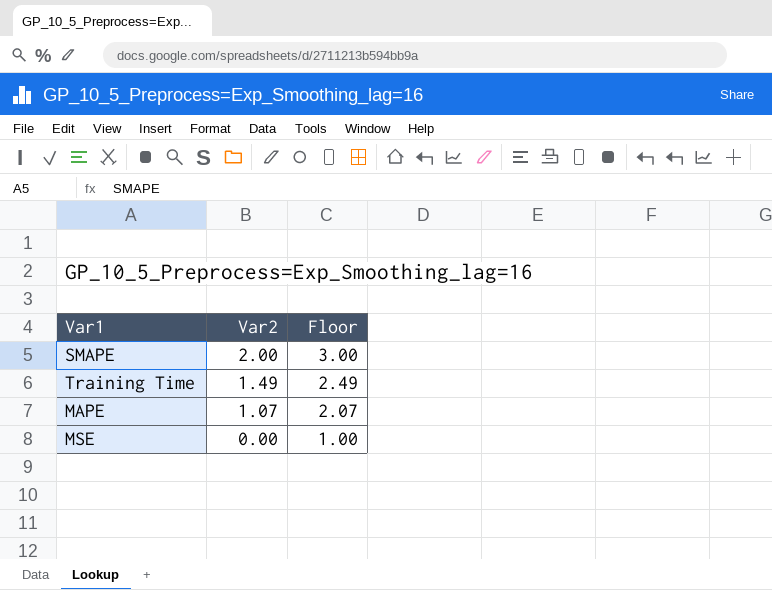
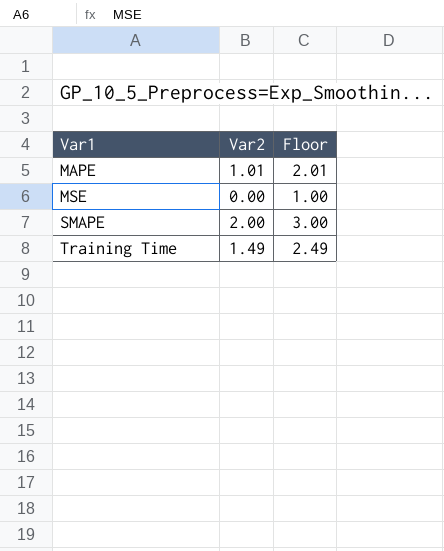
row order: Var2 descending -> Var1 ascending
MAPE | Var2: 1.07 -> 1.01
MAPE | Floor: 2.07 -> 2.01

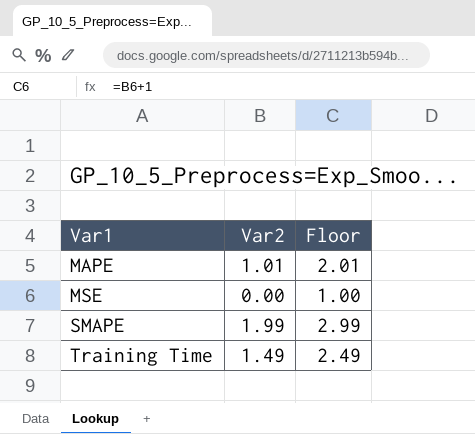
SMAPE | Var2: 2.00 -> 1.99
SMAPE | Floor: 3.00 -> 2.99

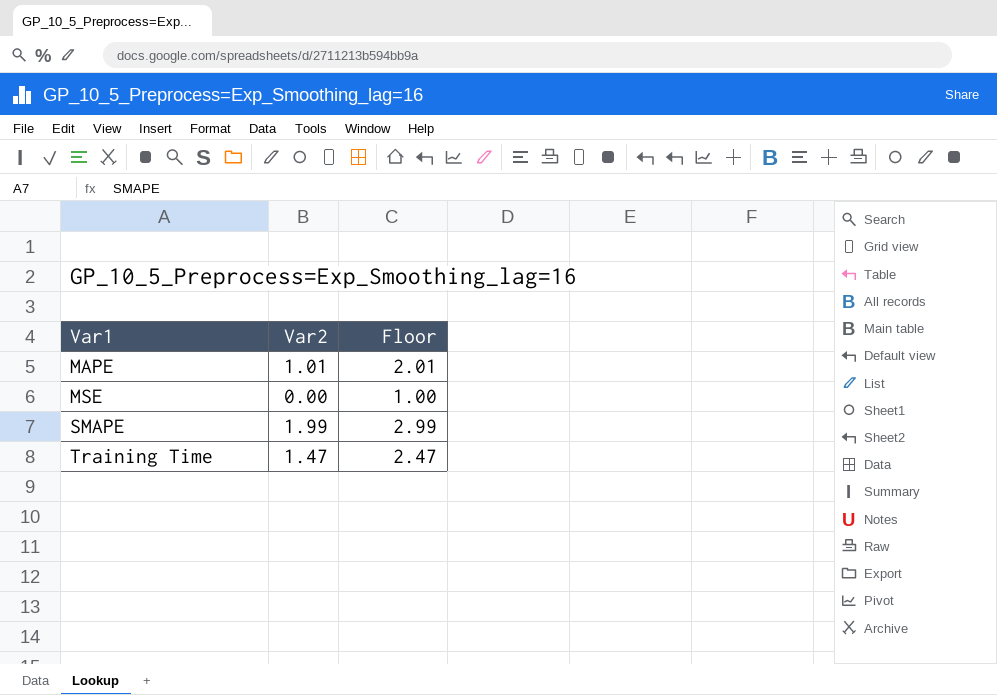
Training Time | Var2: 1.49 -> 1.47
Training Time | Floor: 2.49 -> 2.47

